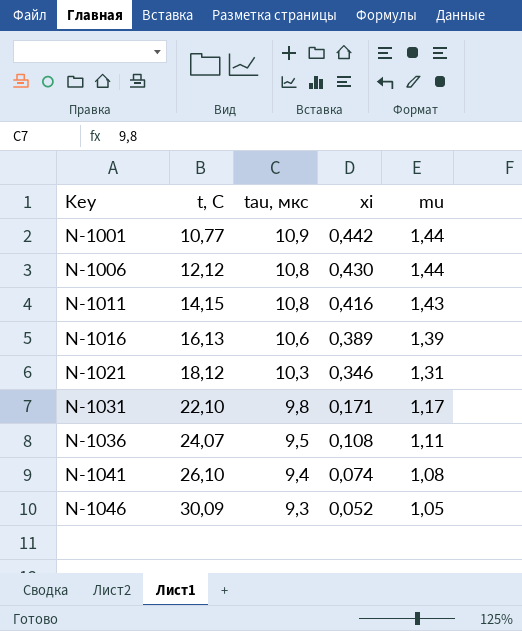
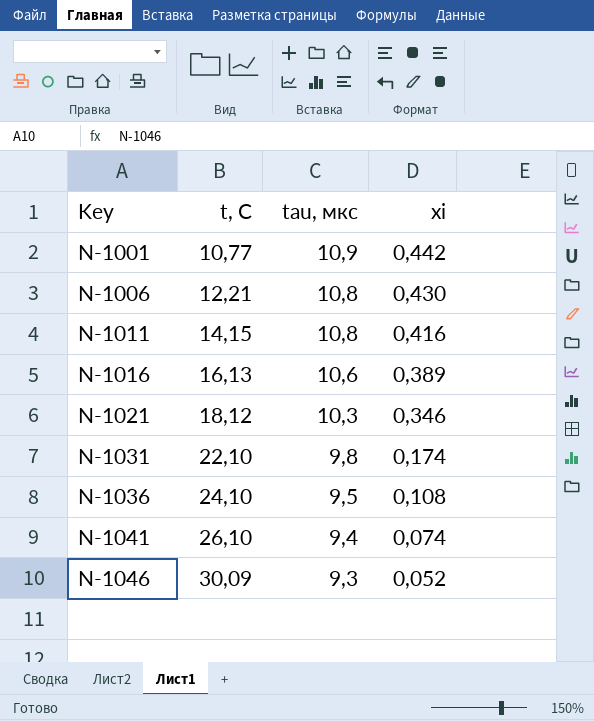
column mu | position: 5 -> none
N-1006 | t, C: 12,12 -> 12,21
N-1031 | xi: 0,171 -> 0,174
N-1036 | t, C: 24,07 -> 24,10

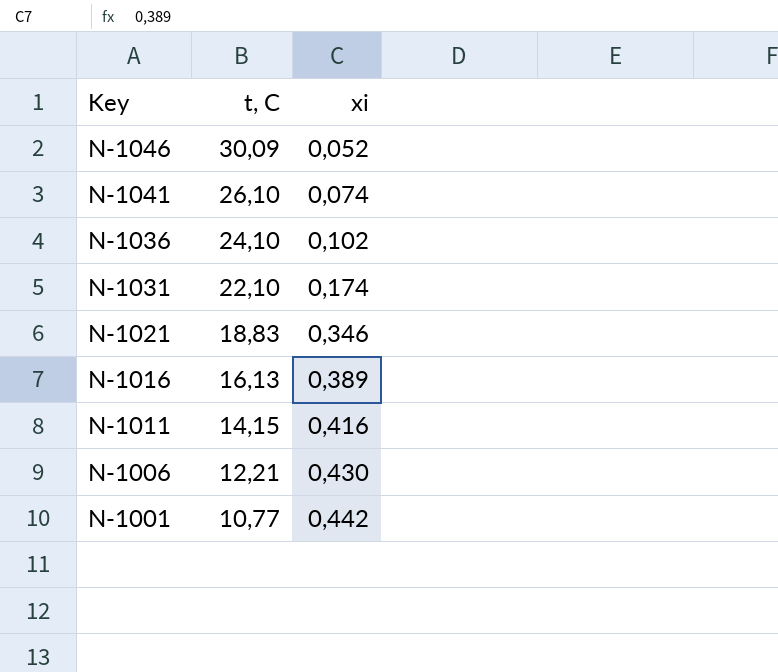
row order: Key ascending -> Key descending
column tau, мкс | position: 3 -> none
N-1036 | xi: 0,108 -> 0,102
N-1021 | t, C: 18,12 -> 18,83

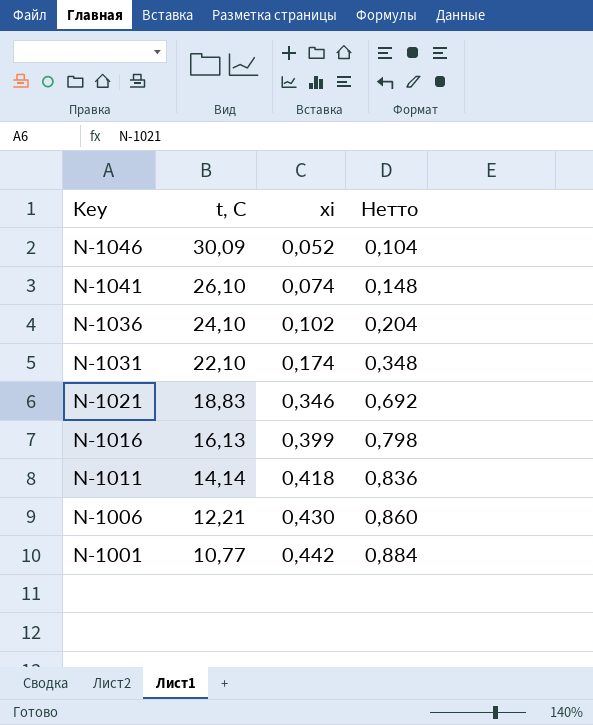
column Нетто | formula: none -> [xi] * 2
N-1016 | xi: 0,389 -> 0,399
N-1011 | t, C: 14,15 -> 14,14
N-1011 | xi: 0,416 -> 0,418

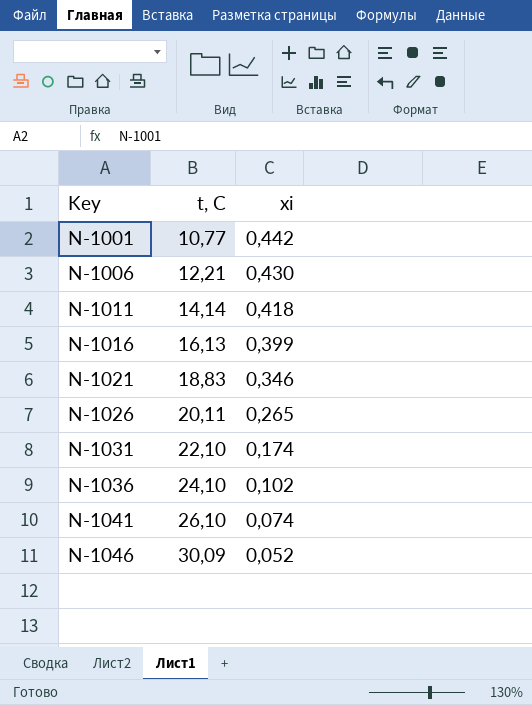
row order: Key descending -> Key ascending
column Нетто | formula: [xi] * 2 -> none
row N-1026: none -> 20,11 | 0,265

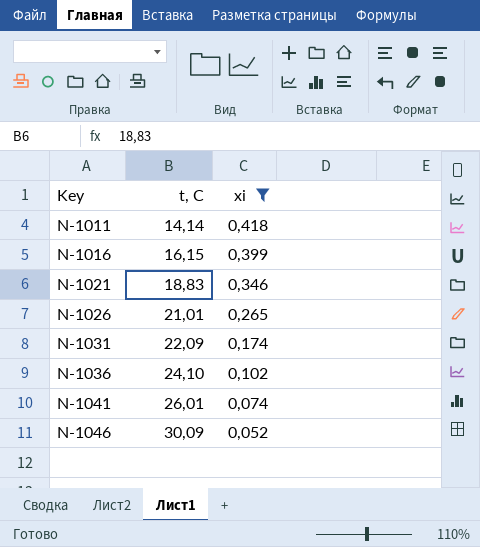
filter: none -> xi <= 0,418
N-1016 | t, C: 16,13 -> 16,15
N-1026 | t, C: 20,11 -> 21,01
N-1031 | t, C: 22,10 -> 22,09
N-1041 | t, C: 26,10 -> 26,01

